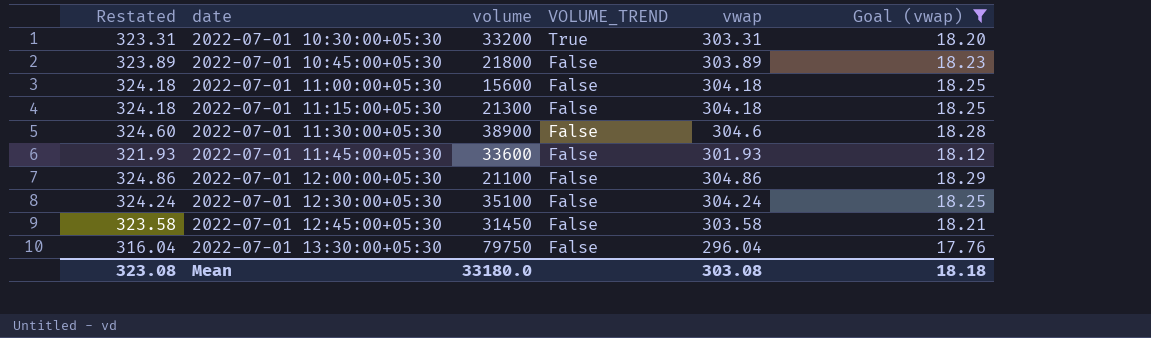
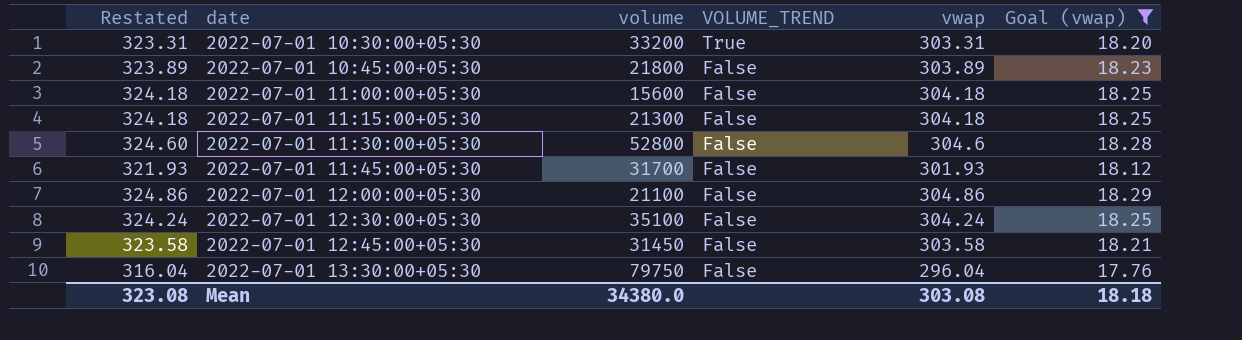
2022-07-01 11:30:00+05:30 | volume: 38900 -> 52800
2022-07-01 11:45:00+05:30 | volume: 33600 -> 31700
Mean | volume: 33180.0 -> 34380.0

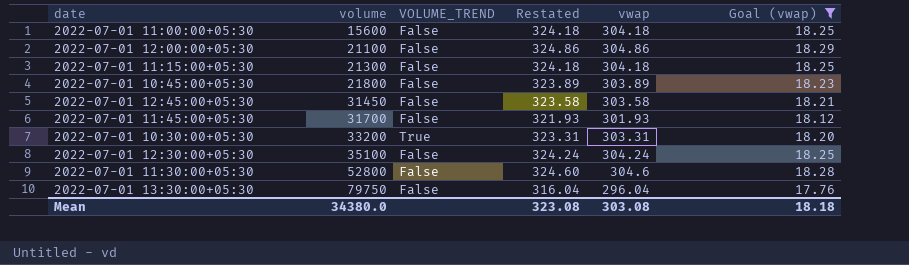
row order: date ascending -> volume ascending
column Restated | position: 1 -> 4

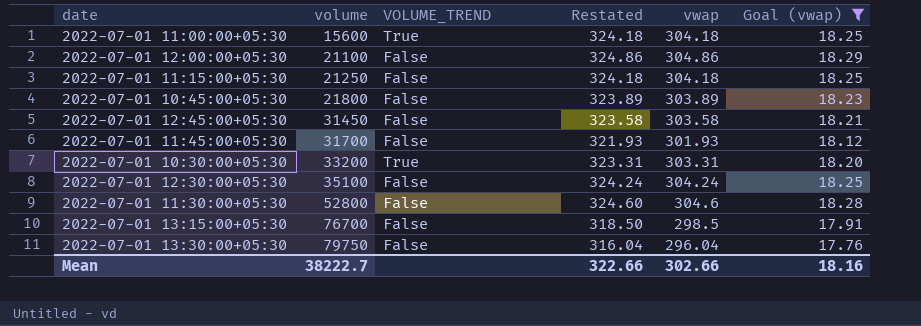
2022-07-01 11:00:00+05:30 | VOLUME_TREND: False -> True
2022-07-01 11:15:00+05:30 | volume: 21300 -> 21250
row 2022-07-01 13:15:00+05:30: none -> 76700 | False | 318.50 | 298.5 | 17.91
Mean | volume: 34380.0 -> 38222.7
Mean | Restated: 323.08 -> 322.66
Mean | vwap: 303.08 -> 302.66
Mean | Goal (vwap): 18.18 -> 18.16

